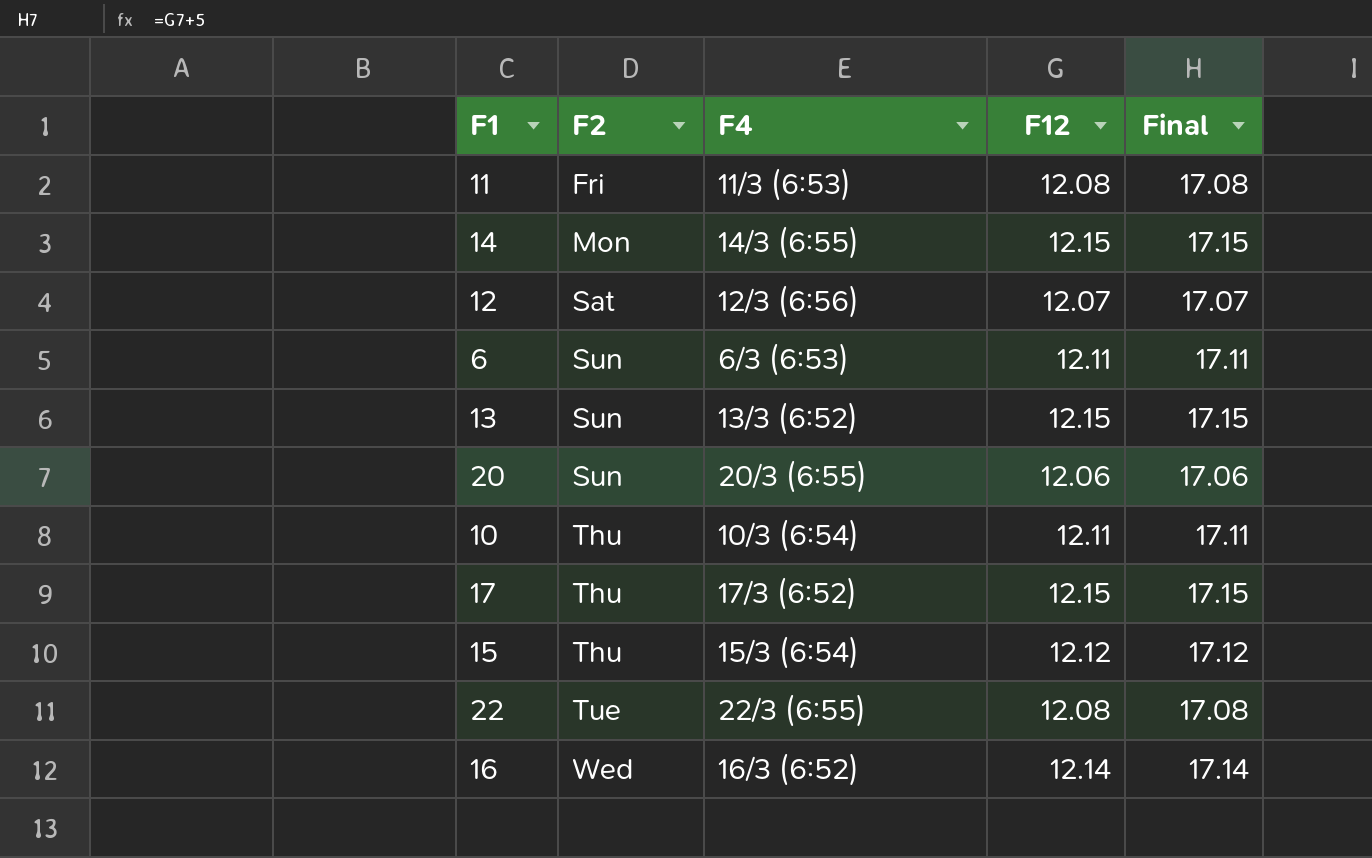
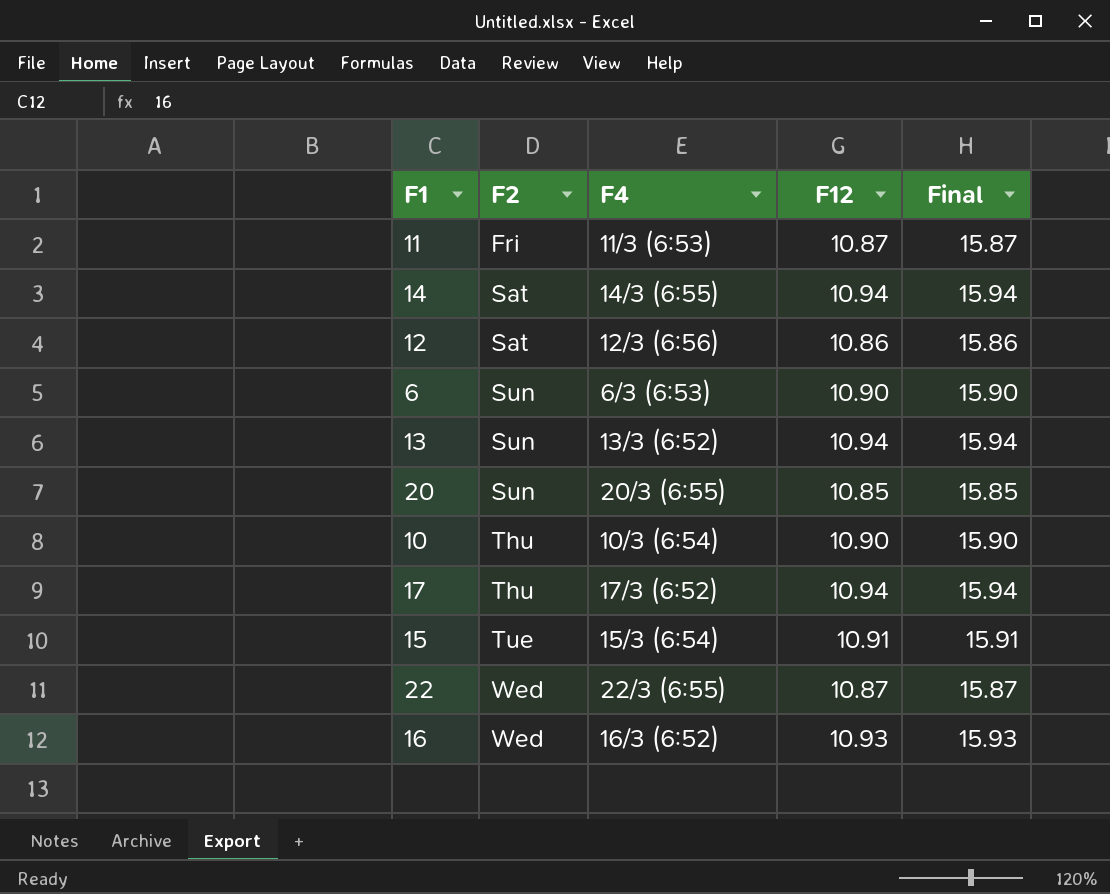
11 | F12: 12.08 -> 10.87
11 | Final: 17.08 -> 15.87
14 | F2: Mon -> Sat
14 | F12: 12.15 -> 10.94
14 | Final: 17.15 -> 15.94
12 | F12: 12.07 -> 10.86
12 | Final: 17.07 -> 15.86
6 | F12: 12.11 -> 10.90
6 | Final: 17.11 -> 15.90
13 | F12: 12.15 -> 10.94
13 | Final: 17.15 -> 15.94
20 | F12: 12.06 -> 10.85
20 | Final: 17.06 -> 15.85
10 | F12: 12.11 -> 10.90
10 | Final: 17.11 -> 15.90
17 | F12: 12.15 -> 10.94
17 | Final: 17.15 -> 15.94
15 | F2: Thu -> Tue
15 | F12: 12.12 -> 10.91
15 | Final: 17.12 -> 15.91
22 | F2: Tue -> Wed
22 | F12: 12.08 -> 10.87
22 | Final: 17.08 -> 15.87
16 | F12: 12.14 -> 10.93
16 | Final: 17.14 -> 15.93

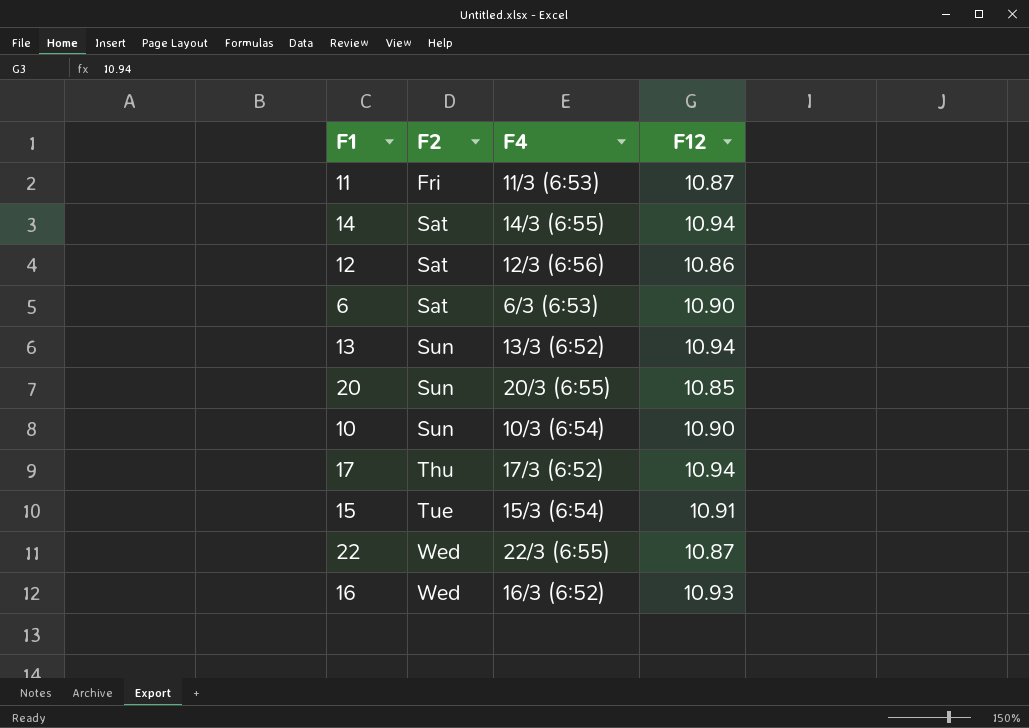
column Final | formula: [F12] + 5 -> none
6 | F2: Sun -> Sat
10 | F2: Thu -> Sun

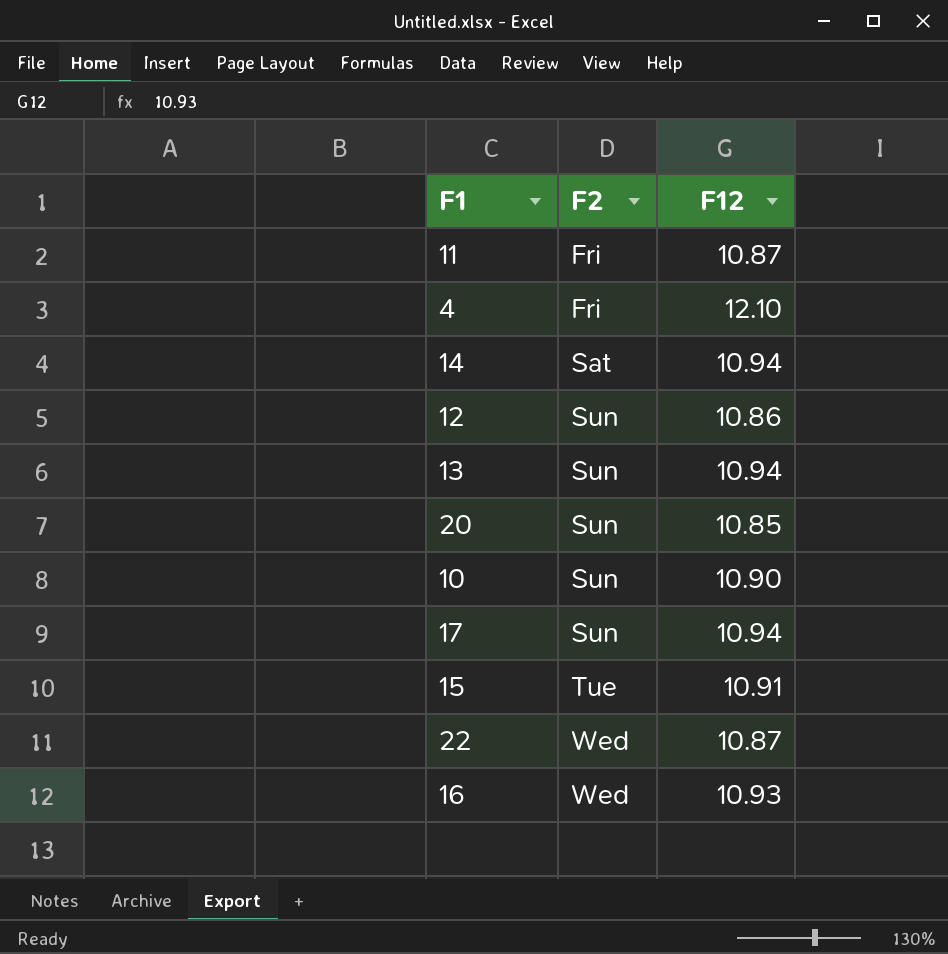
column F4 | position: 3 -> none
row 6: Sat | 6/3 (6:53) | 10.90 -> none
row 4: none -> Fri | 12.10
12 | F2: Sat -> Sun
17 | F2: Thu -> Sun

